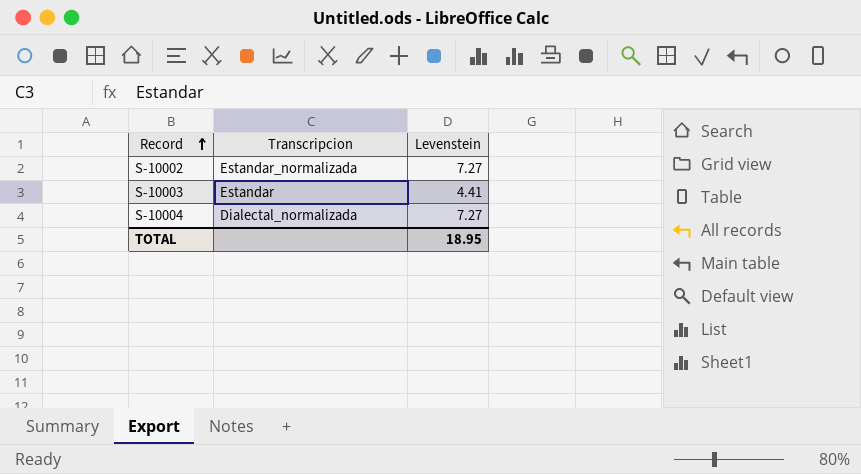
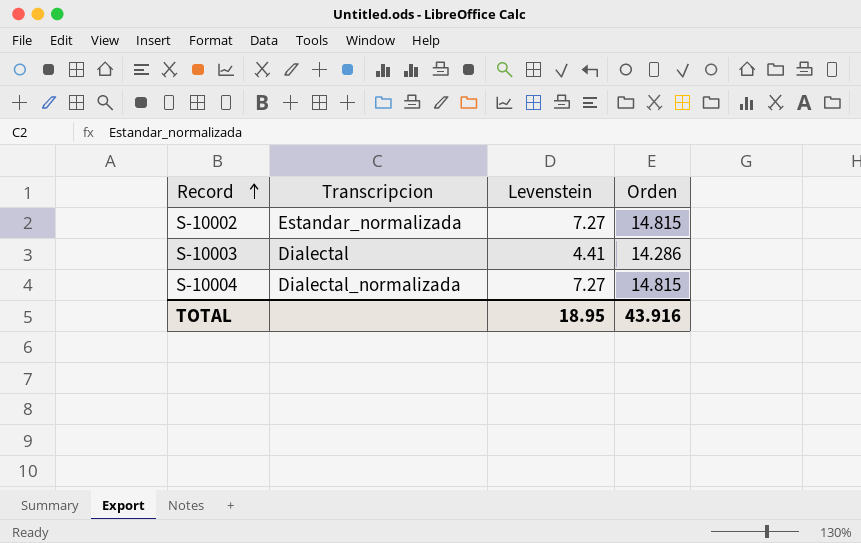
column Orden | position: none -> 4
S-10003 | Transcripcion: Estandar -> Dialectal

